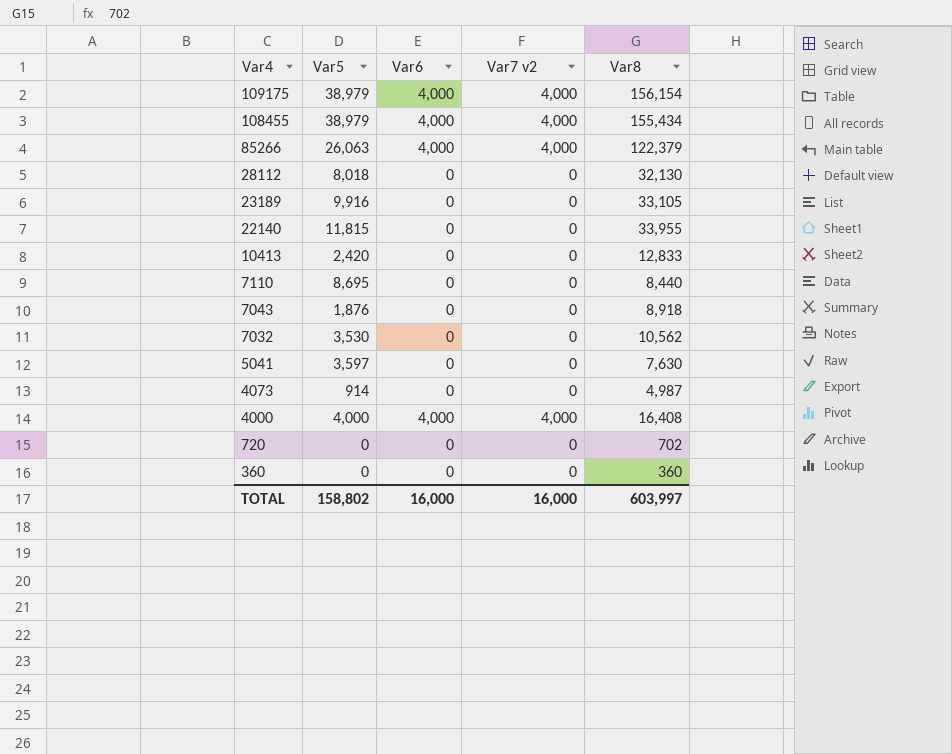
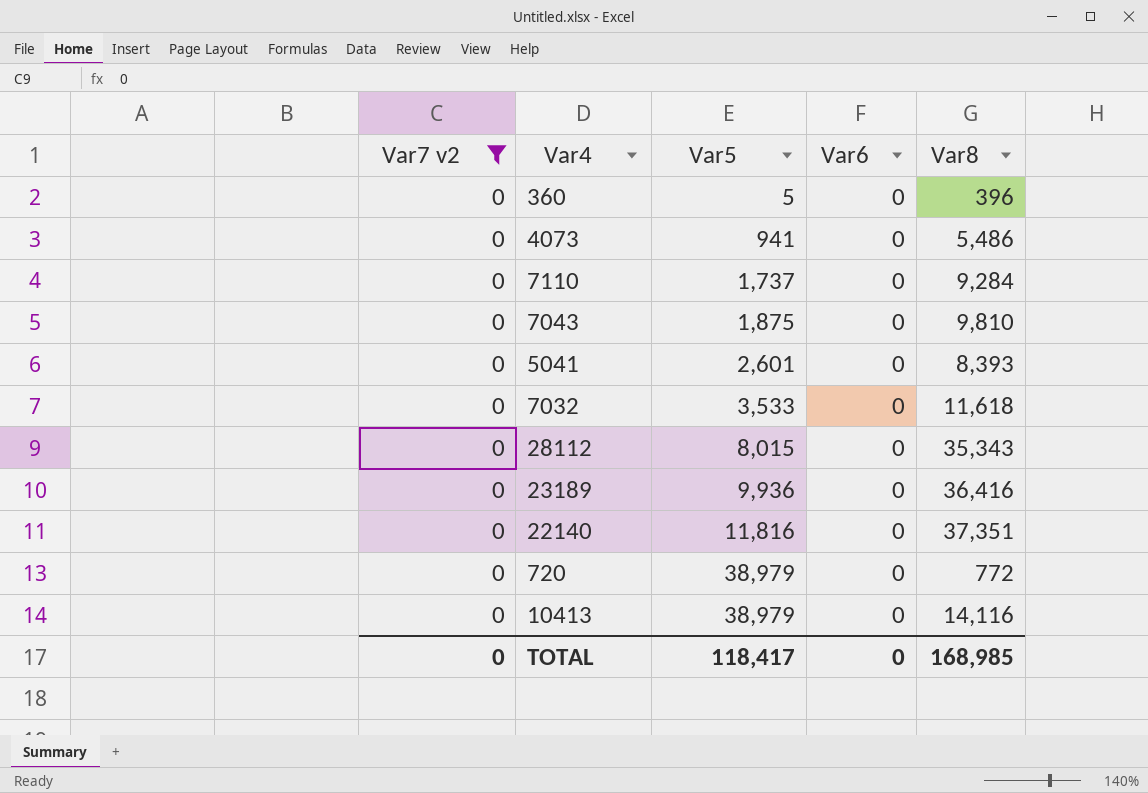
filter: none -> Var7 v2 = 0
row order: Var4 descending -> Var5 ascending
column Var7 v2 | position: 4 -> 1
360 | Var5: 0 -> 5
360 | Var8: 360 -> 396
4073 | Var5: 914 -> 941
4073 | Var8: 4,987 -> 5,486
7110 | Var5: 8,695 -> 1,737
7110 | Var8: 8,440 -> 9,284
7043 | Var5: 1,876 -> 1,875
7043 | Var8: 8,918 -> 9,810
5041 | Var5: 3,597 -> 2,601
5041 | Var8: 7,630 -> 8,393
7032 | Var5: 3,530 -> 3,533
7032 | Var8: 10,562 -> 11,618
28112 | Var5: 8,018 -> 8,015
28112 | Var8: 32,130 -> 35,343
23189 | Var5: 9,916 -> 9,936
23189 | Var8: 33,105 -> 36,416
22140 | Var5: 11,815 -> 11,816
22140 | Var8: 33,955 -> 37,351
720 | Var5: 0 -> 38,979
720 | Var8: 702 -> 772
10413 | Var5: 2,420 -> 38,979
10413 | Var8: 12,833 -> 14,116
TOTAL | Var7 v2: 16,000 -> 0
TOTAL | Var5: 158,802 -> 118,417
TOTAL | Var6: 16,000 -> 0
TOTAL | Var8: 603,997 -> 168,985

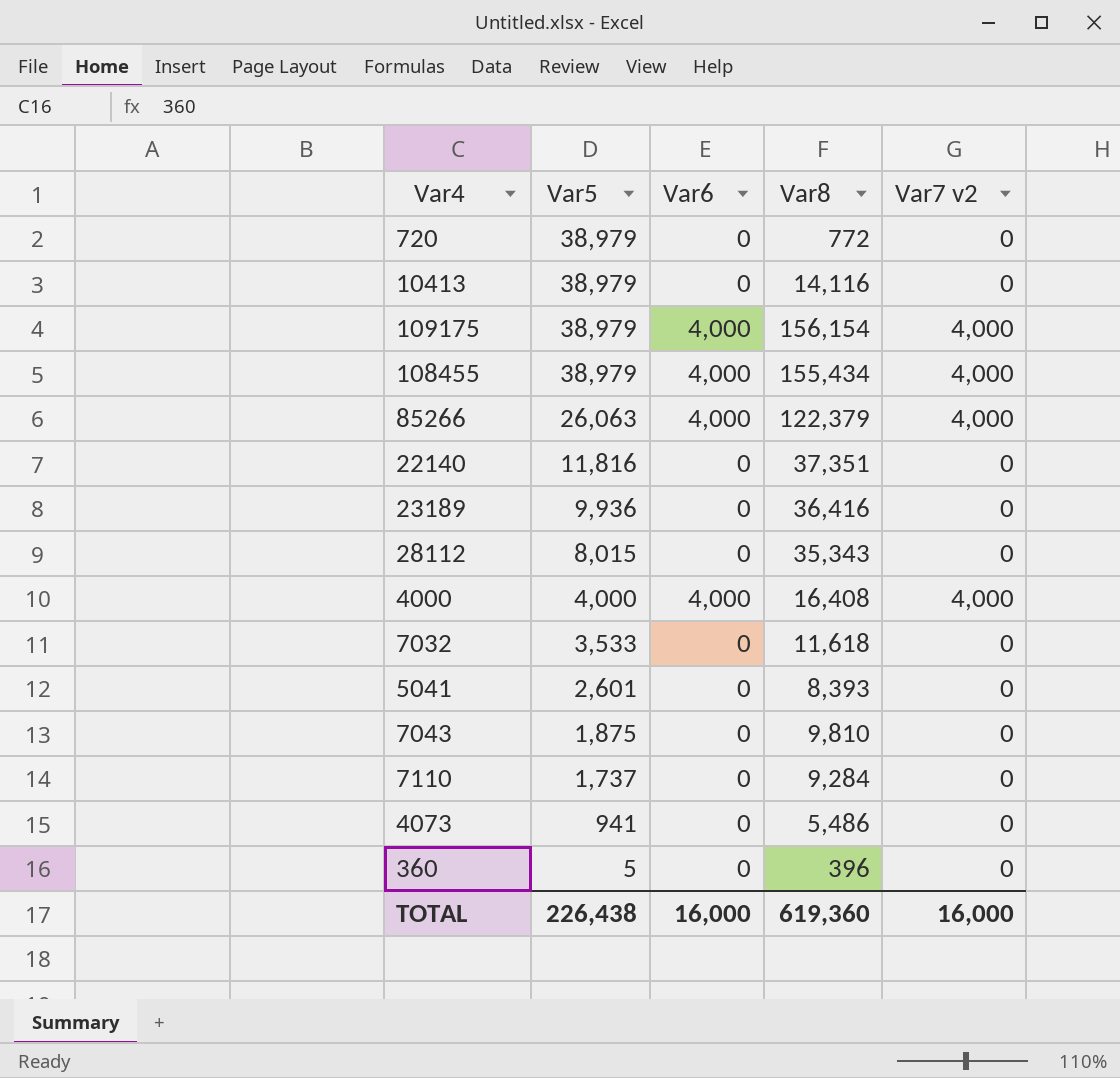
filter: Var7 v2 = 0 -> none
row order: Var5 ascending -> Var5 descending
column Var7 v2 | position: 1 -> 5
TOTAL | Var5: 118,417 -> 226,438
TOTAL | Var6: 0 -> 16,000
TOTAL | Var8: 168,985 -> 619,360
TOTAL | Var7 v2: 0 -> 16,000

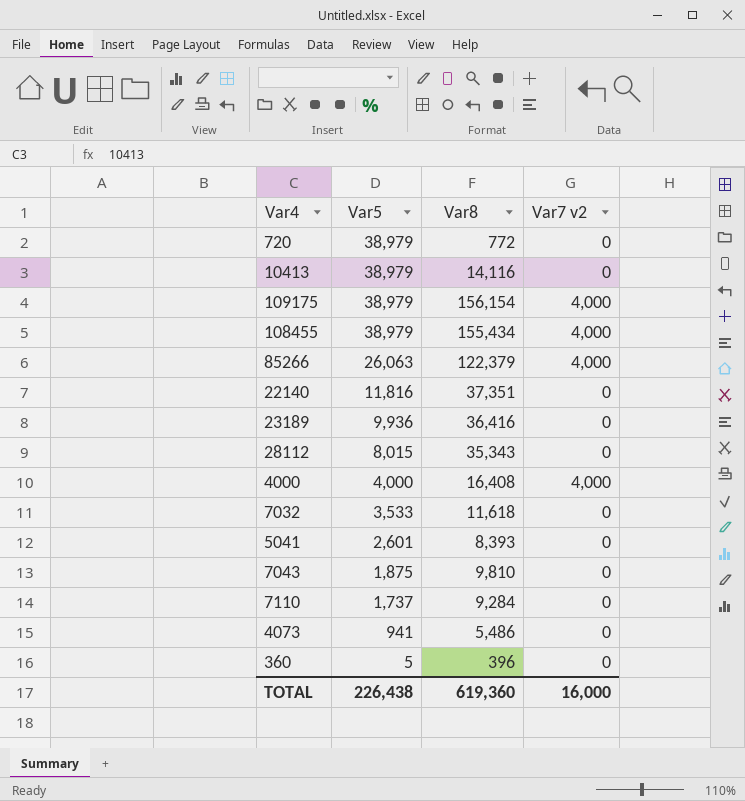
column Var6 | position: 3 -> none

